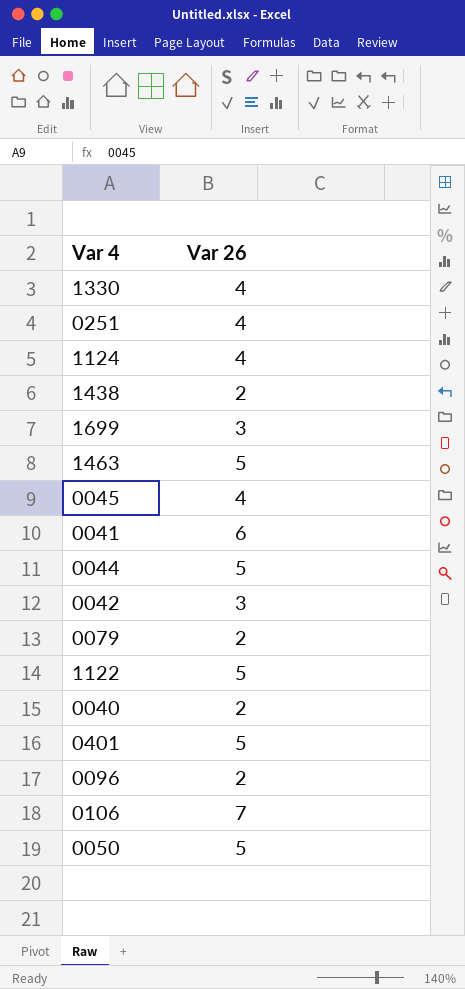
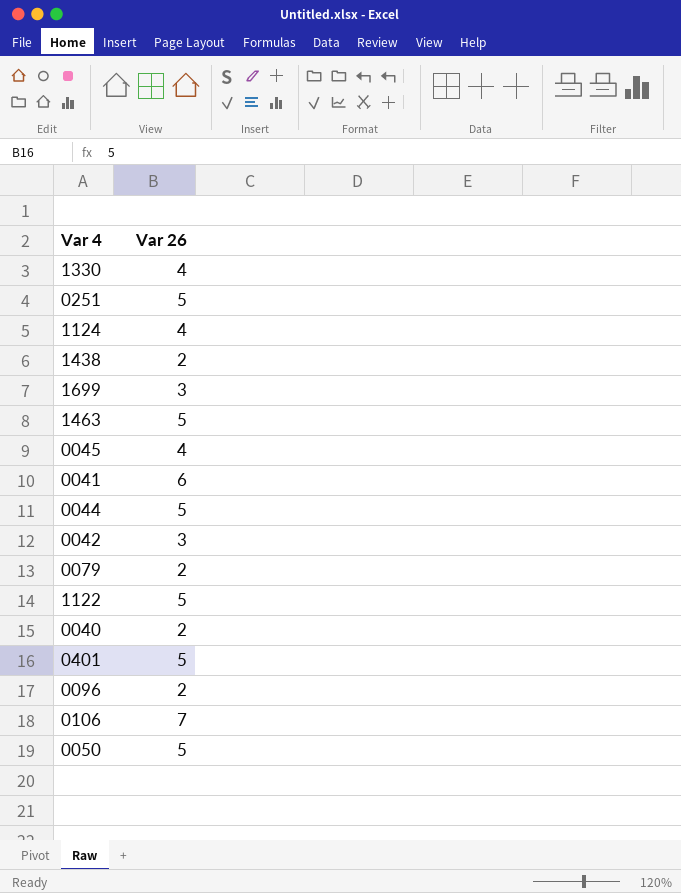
0251 | Var 26: 4 -> 5

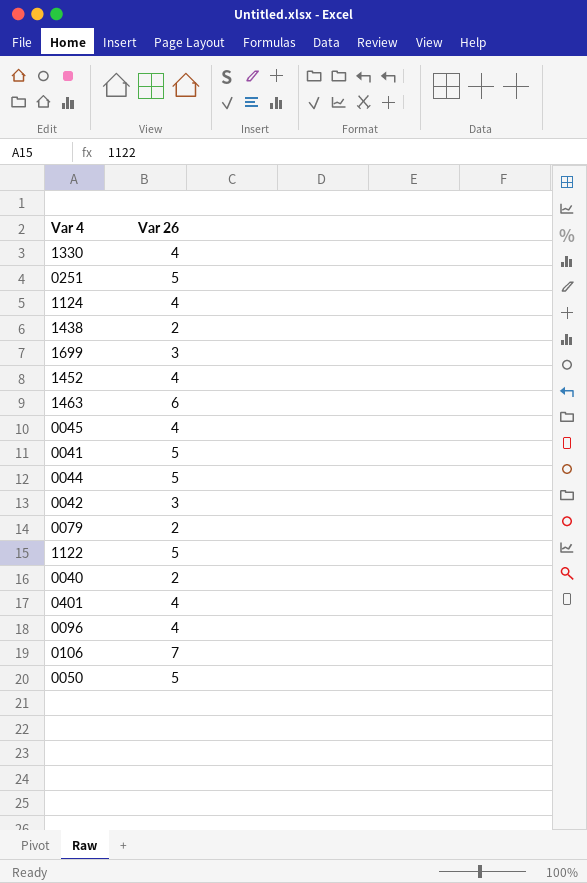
row 1452: none -> 4
1463 | Var 26: 5 -> 6
0041 | Var 26: 6 -> 5
0401 | Var 26: 5 -> 4
0096 | Var 26: 2 -> 4

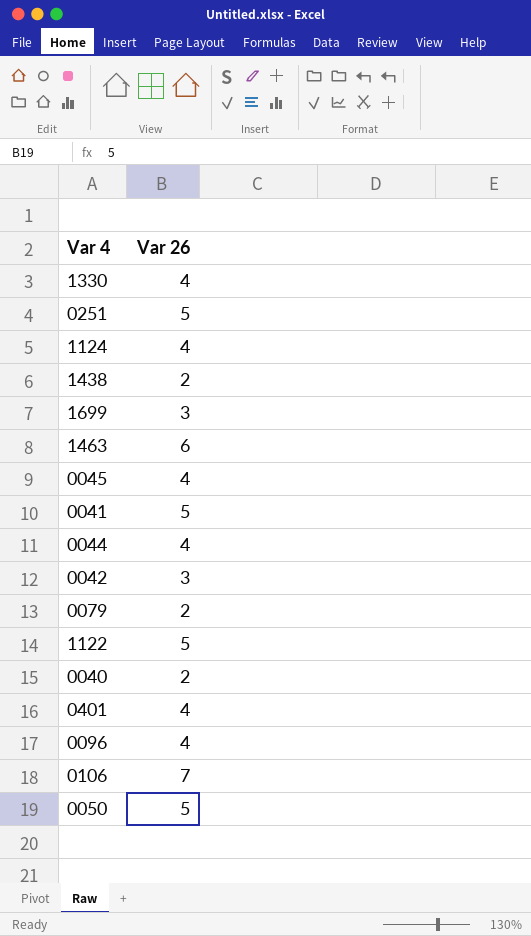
row 1452: 4 -> none
0044 | Var 26: 5 -> 4

